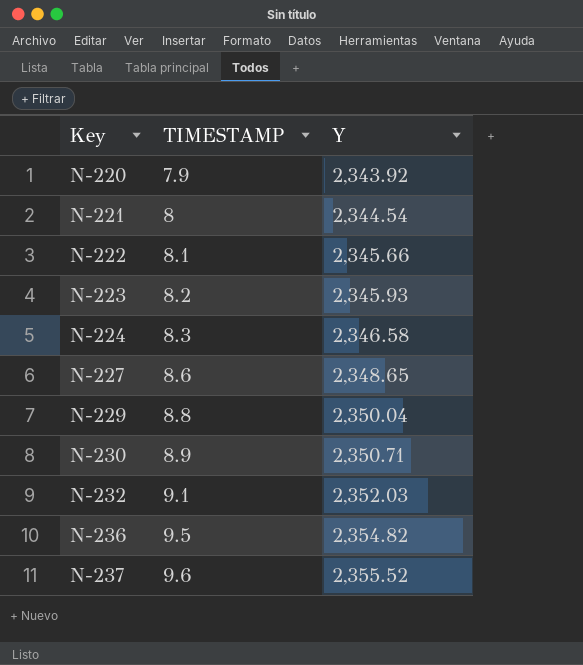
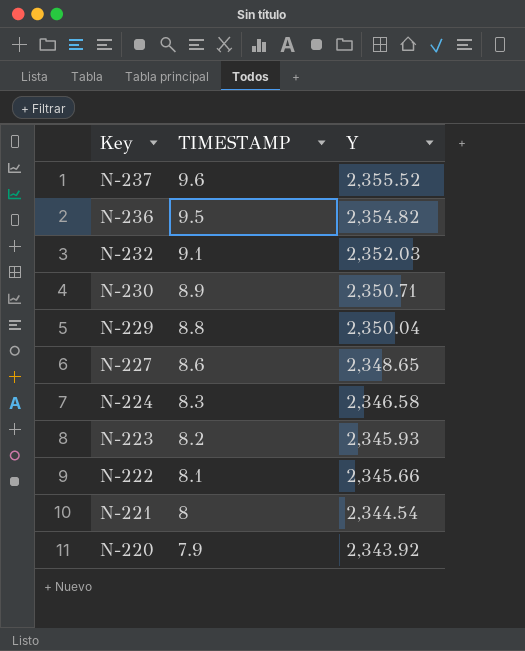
row order: Key ascending -> Key descending

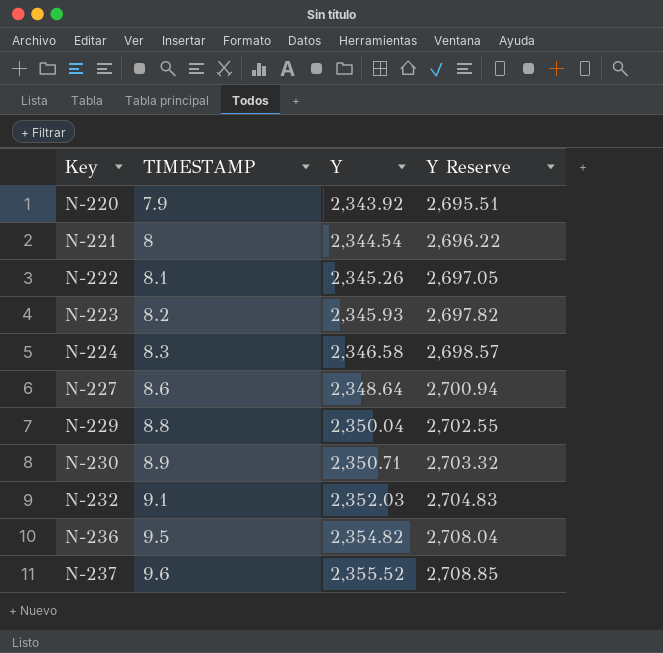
row order: Key descending -> Key ascending
column Y Reserve | formula: none -> [Y] * 1.15
N-222 | Y: 2,345.66 -> 2,345.26
N-227 | Y: 2,348.65 -> 2,348.64

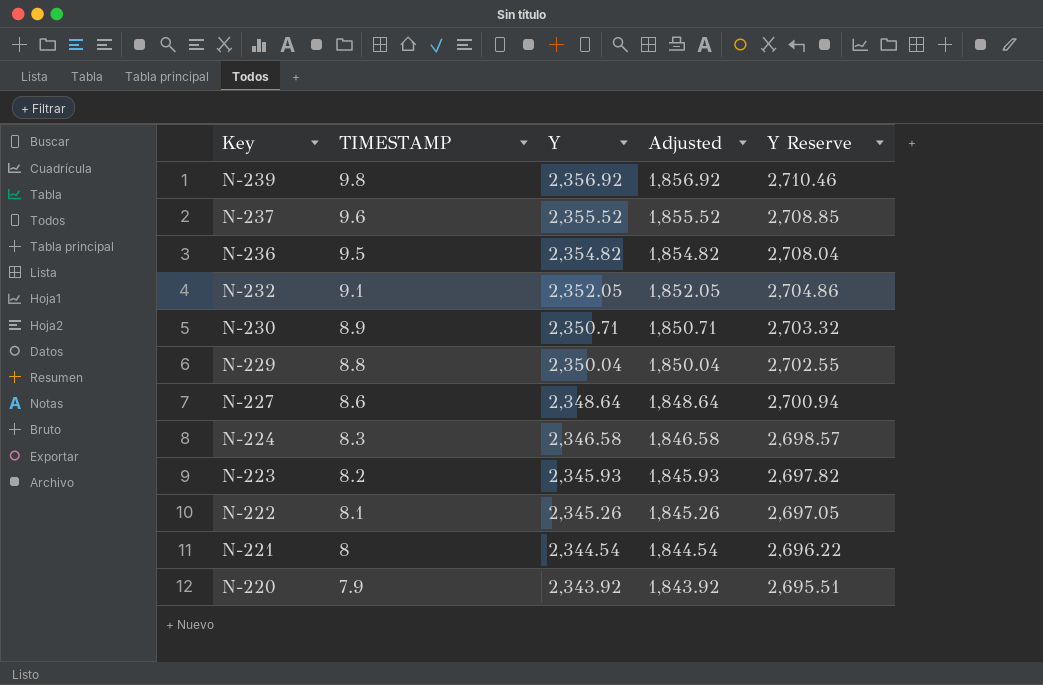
row order: Key ascending -> Key descending
column Adjusted | formula: none -> [Y] - 500
row N-239: none -> 9.8 | 2,356.92 | 1,856.92 | 2,710.46
N-232 | Y: 2,352.03 -> 2,352.05
N-232 | Y Reserve: 2,704.83 -> 2,704.86

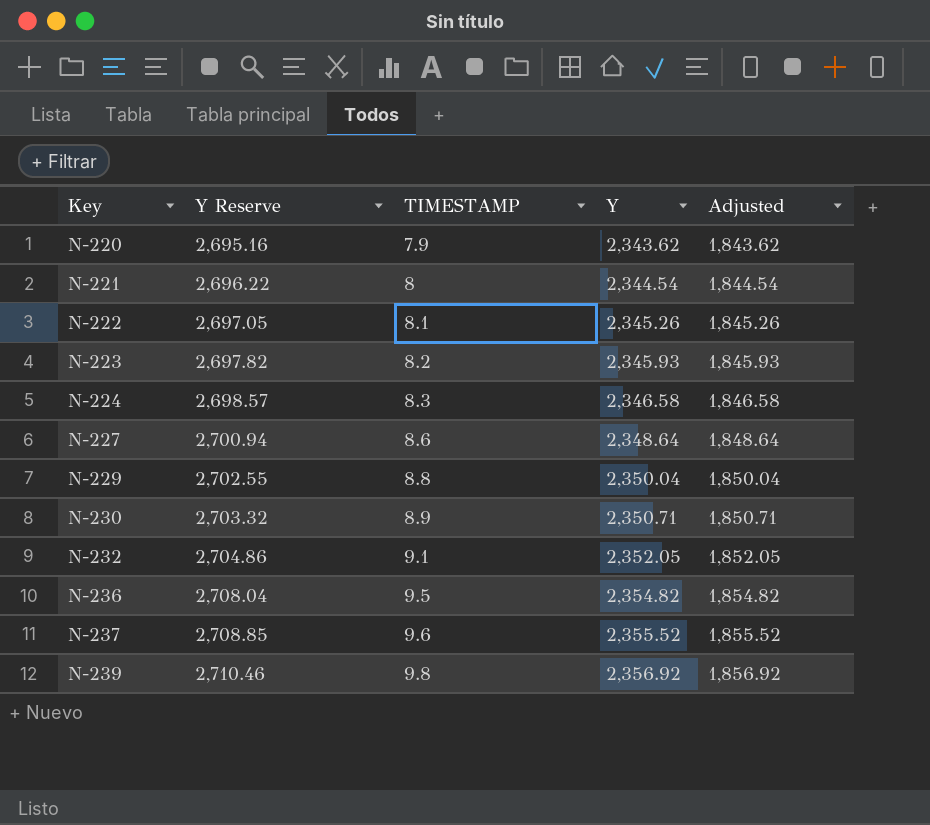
row order: Key descending -> Key ascending
column Y Reserve | position: 5 -> 2
N-220 | Y Reserve: 2,695.51 -> 2,695.16
N-220 | Y: 2,343.92 -> 2,343.62
N-220 | Adjusted: 1,843.92 -> 1,843.62

